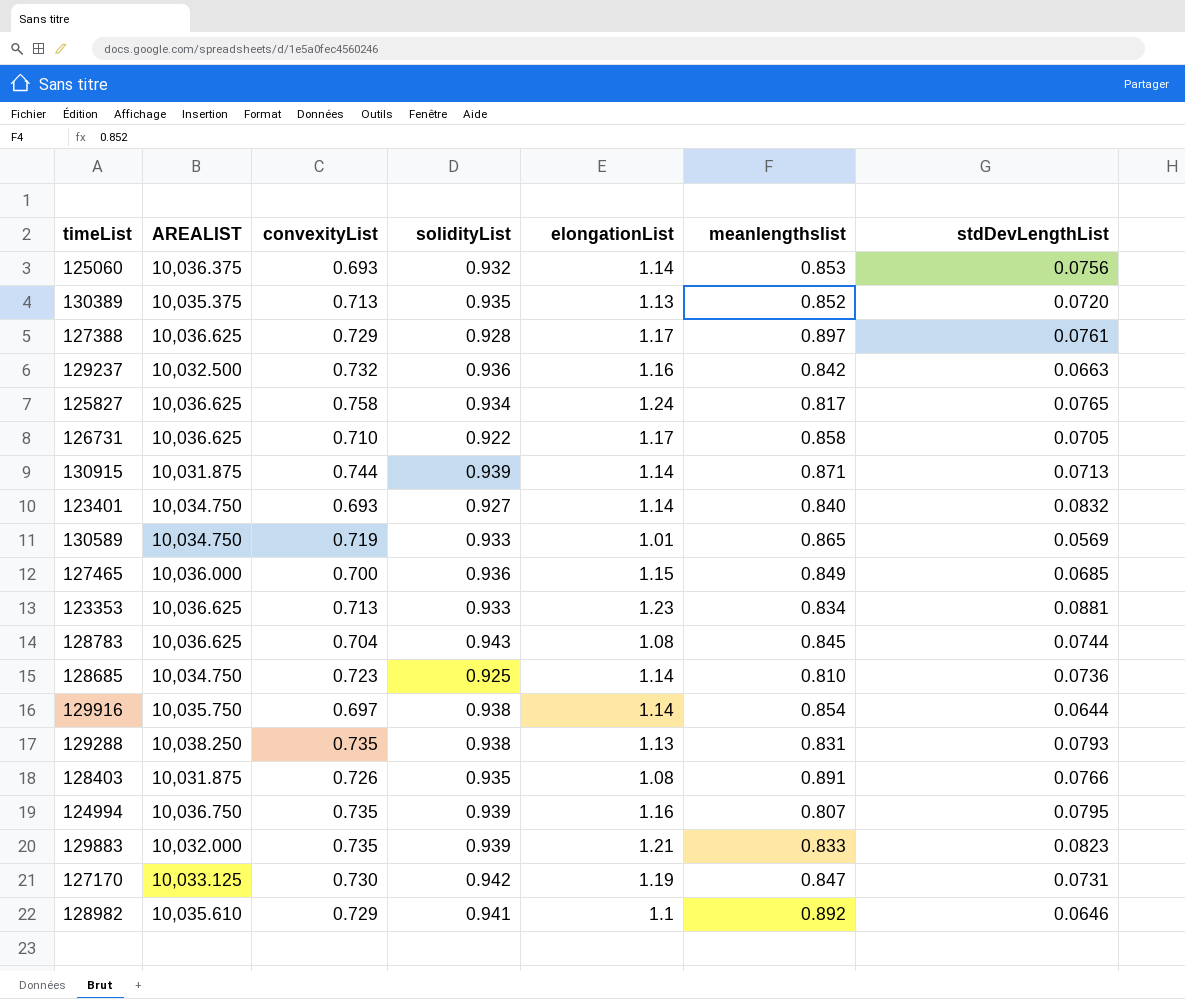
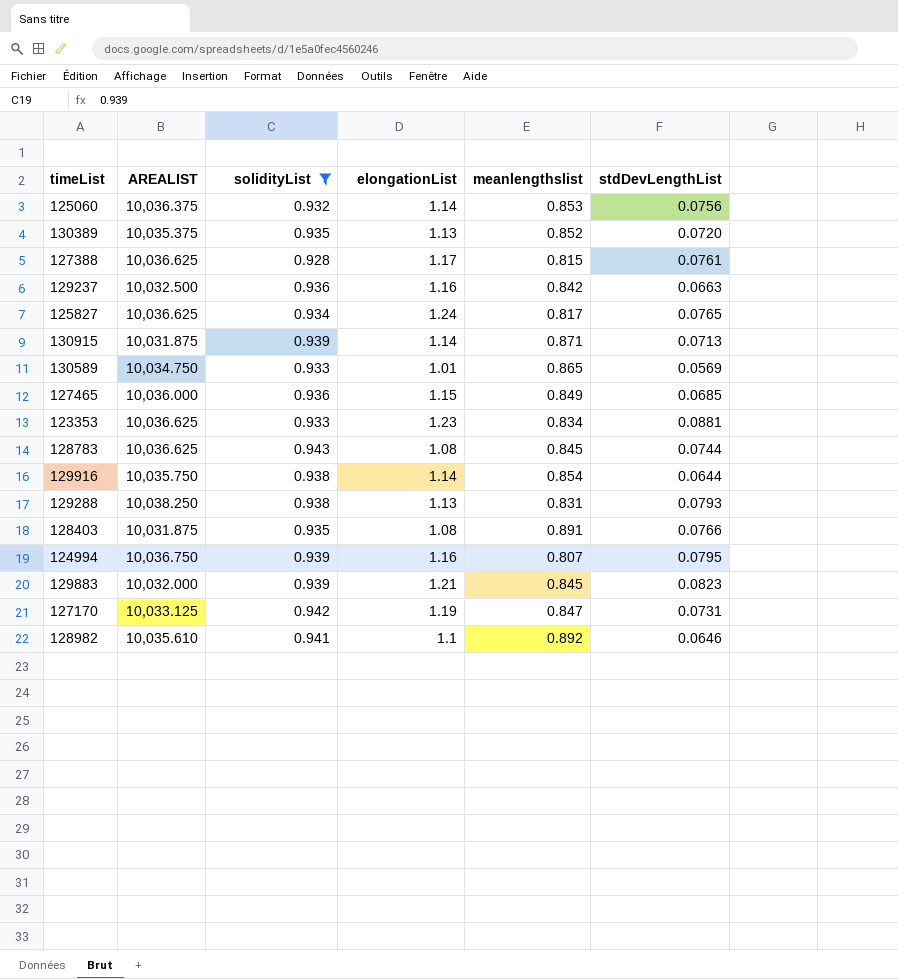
filter: none -> solidityList >= 0.928
column convexityList | position: 3 -> none
127388 | meanlengthslist: 0.897 -> 0.815
129883 | meanlengthslist: 0.833 -> 0.845

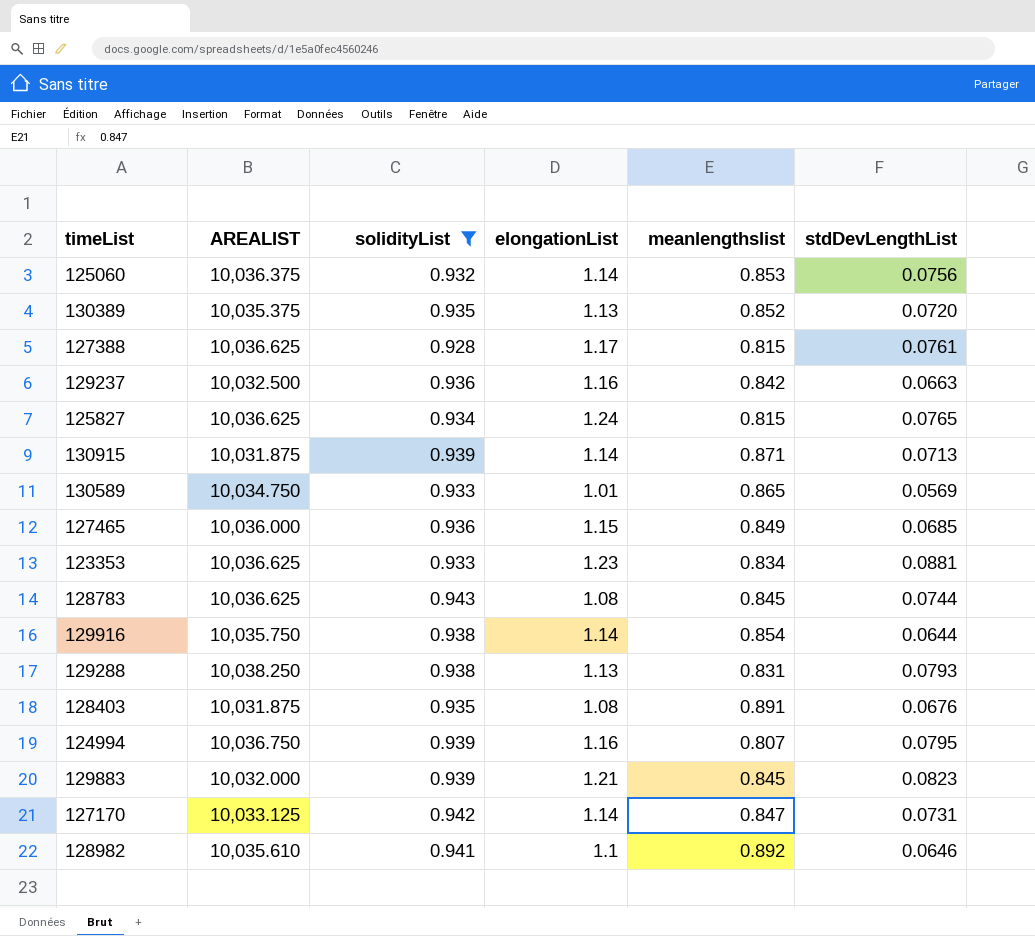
125827 | meanlengthslist: 0.817 -> 0.815
128403 | stdDevLengthList: 0.0766 -> 0.0676
127170 | elongationList: 1.19 -> 1.14

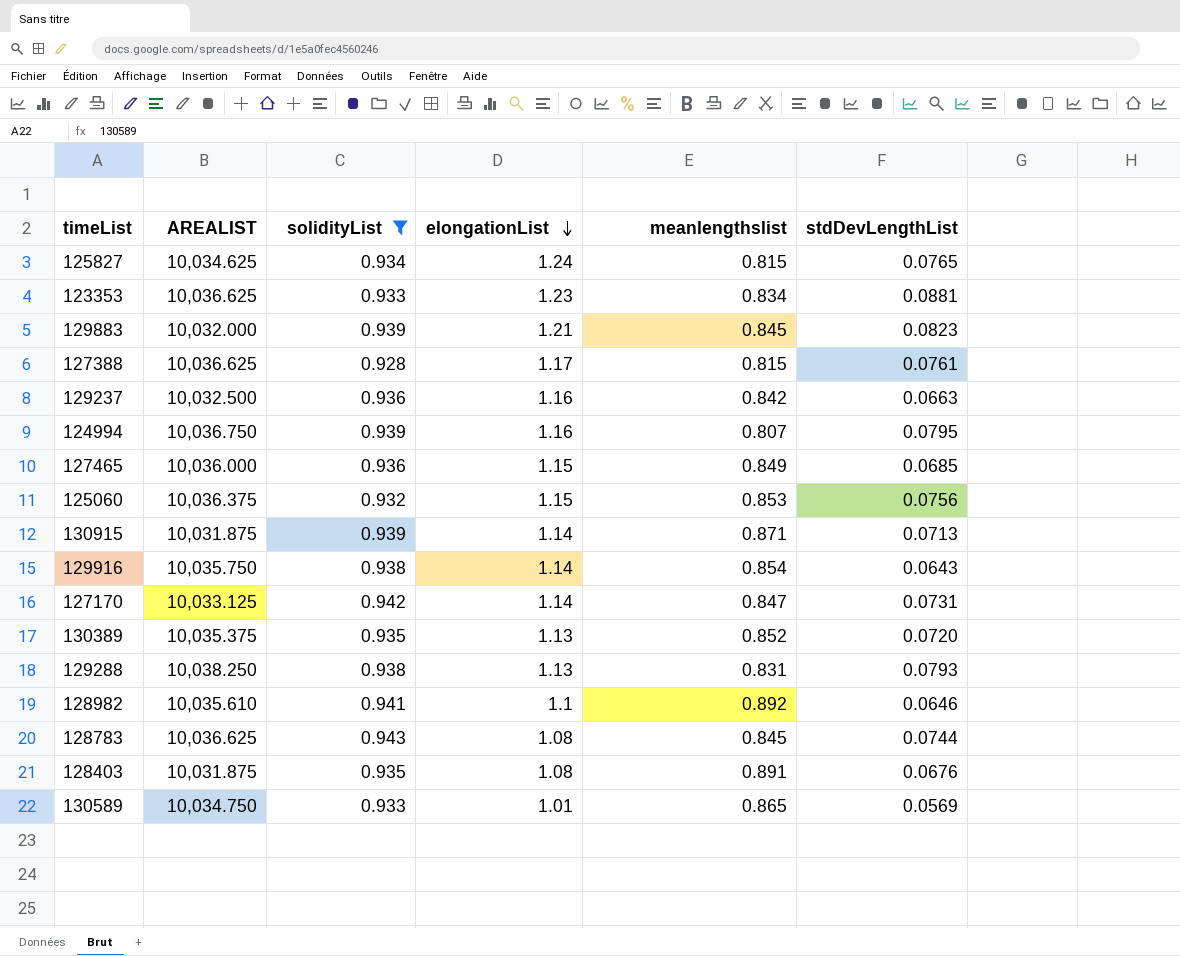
row order: none -> elongationList descending
125827 | AREALIST: 10,036.625 -> 10,034.625
125060 | elongationList: 1.14 -> 1.15
129916 | stdDevLengthList: 0.0644 -> 0.0643

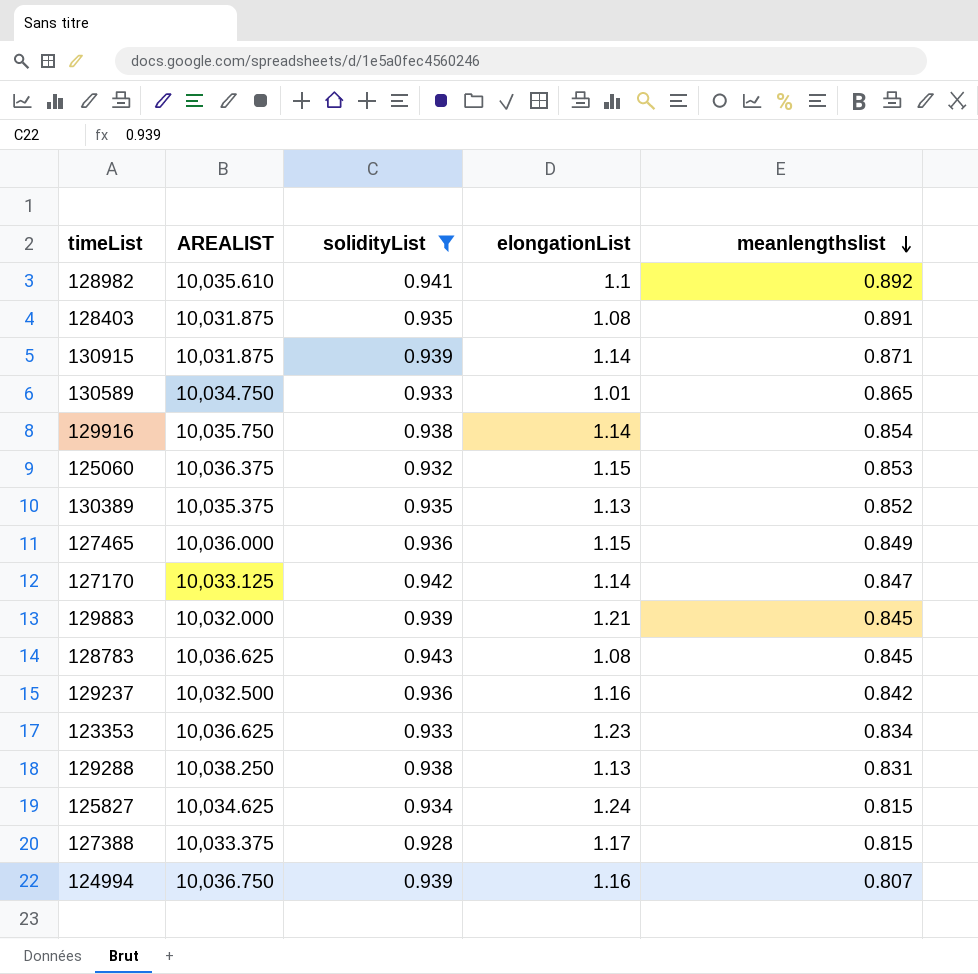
row order: elongationList descending -> meanlengthslist descending
column stdDevLengthList | position: 6 -> none
127388 | AREALIST: 10,036.625 -> 10,033.375

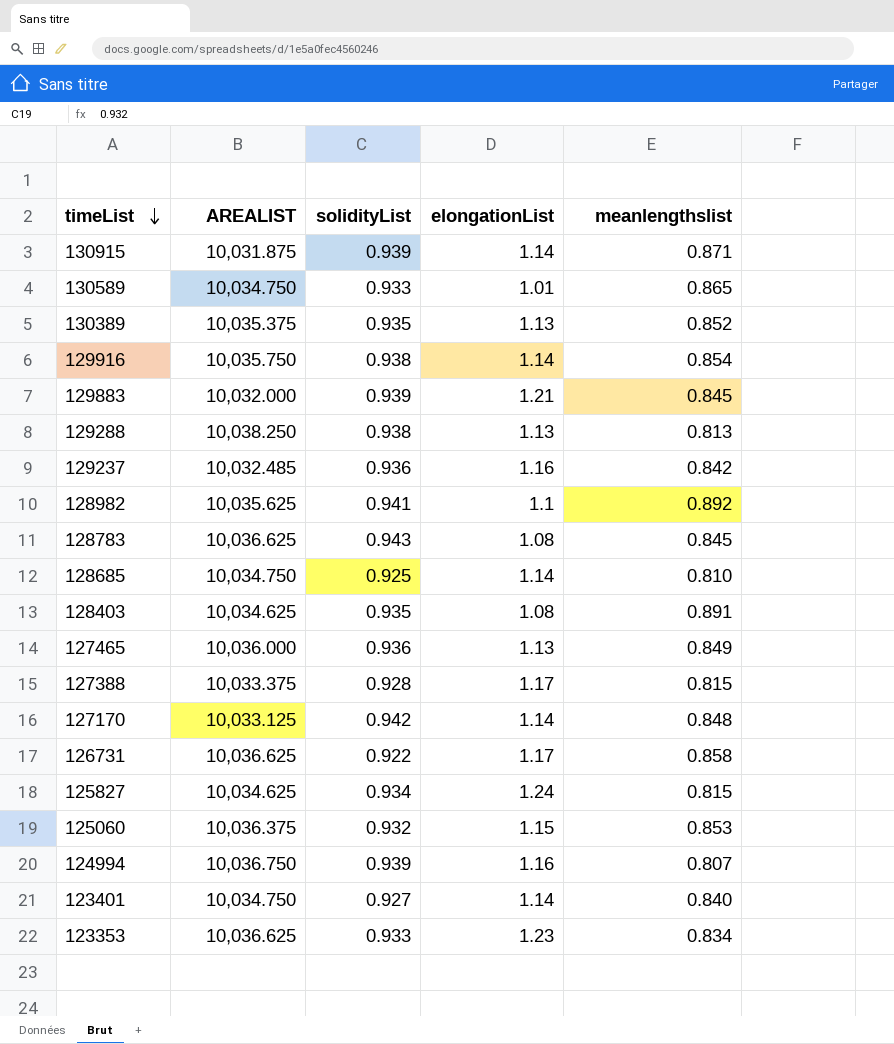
filter: solidityList >= 0.928 -> none
row order: meanlengthslist descending -> timeList descending
129288 | meanlengthslist: 0.831 -> 0.813
129237 | AREALIST: 10,032.500 -> 10,032.485
128982 | AREALIST: 10,035.610 -> 10,035.625
128403 | AREALIST: 10,031.875 -> 10,034.625
127465 | elongationList: 1.15 -> 1.13
127170 | meanlengthslist: 0.847 -> 0.848

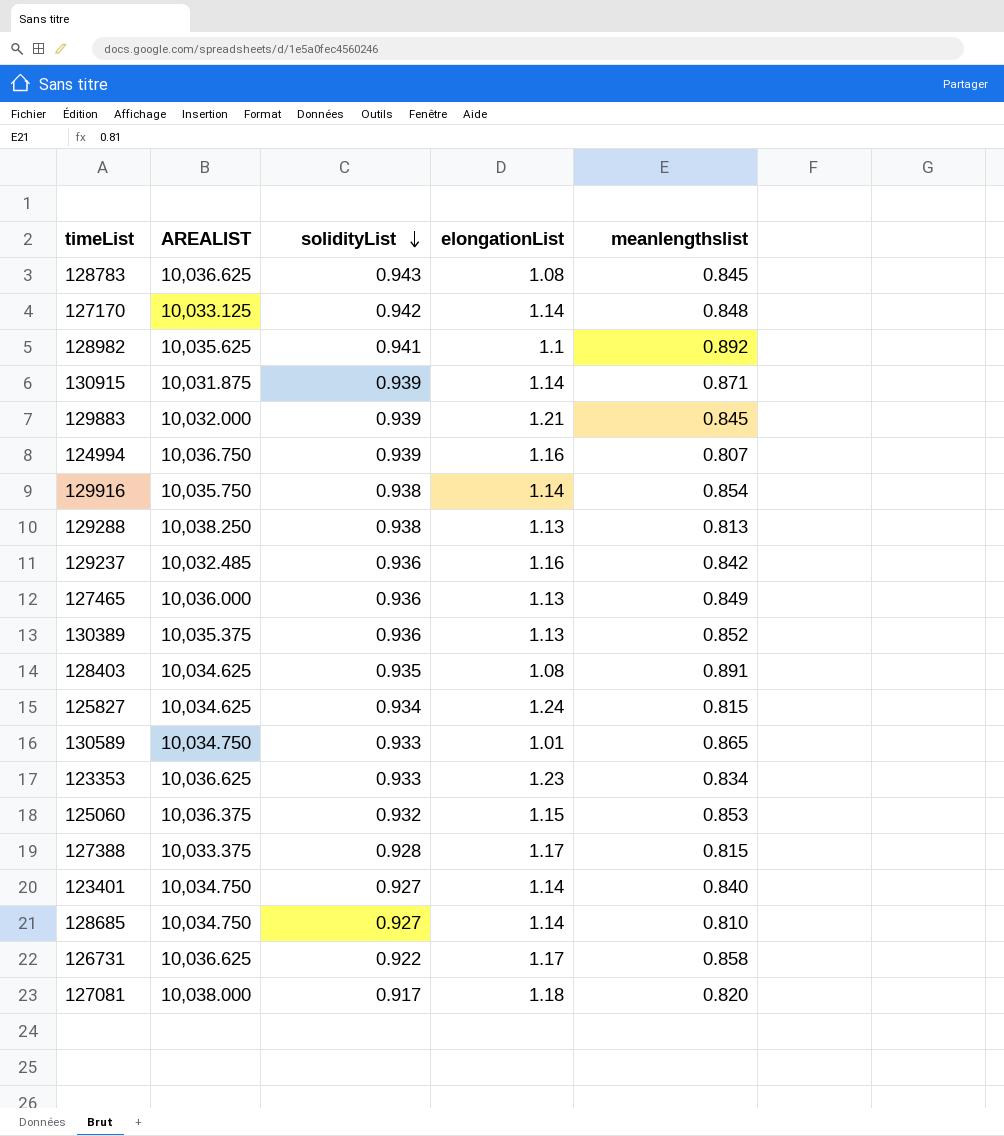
row order: timeList descending -> solidityList descending
130389 | solidityList: 0.935 -> 0.936
128685 | solidityList: 0.925 -> 0.927
row 127081: none -> 10,038.000 | 0.917 | 1.18 | 0.820

